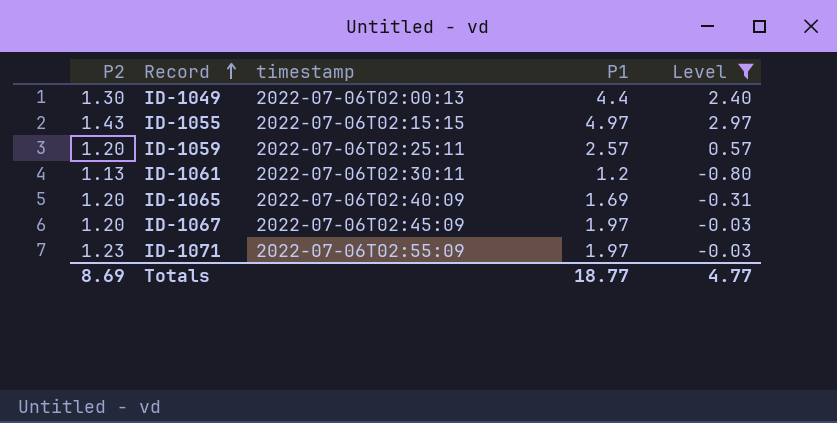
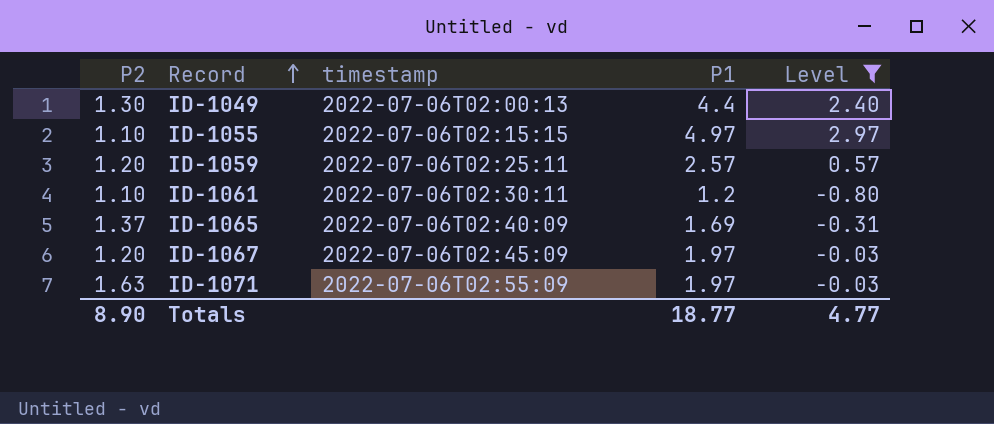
ID-1055 | P2: 1.43 -> 1.10
ID-1061 | P2: 1.13 -> 1.10
ID-1065 | P2: 1.20 -> 1.37
ID-1071 | P2: 1.23 -> 1.63
Totals | P2: 8.69 -> 8.90

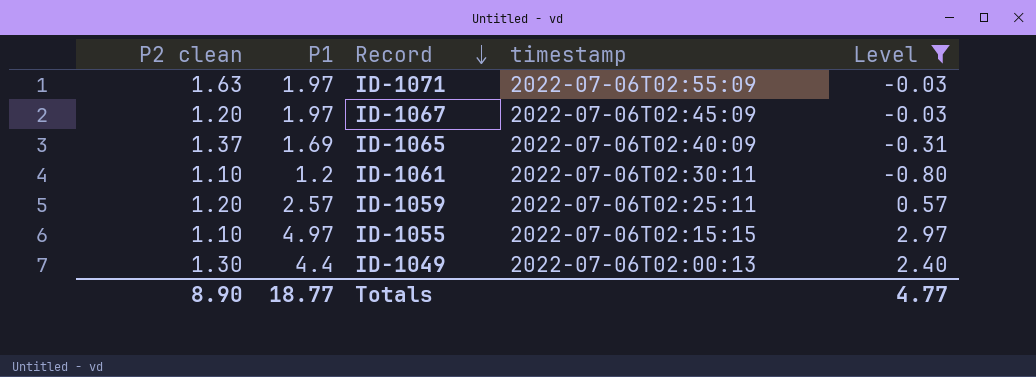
row order: Record ascending -> Record descending
column name: P2 -> P2 clean
column P1 | position: 4 -> 2

